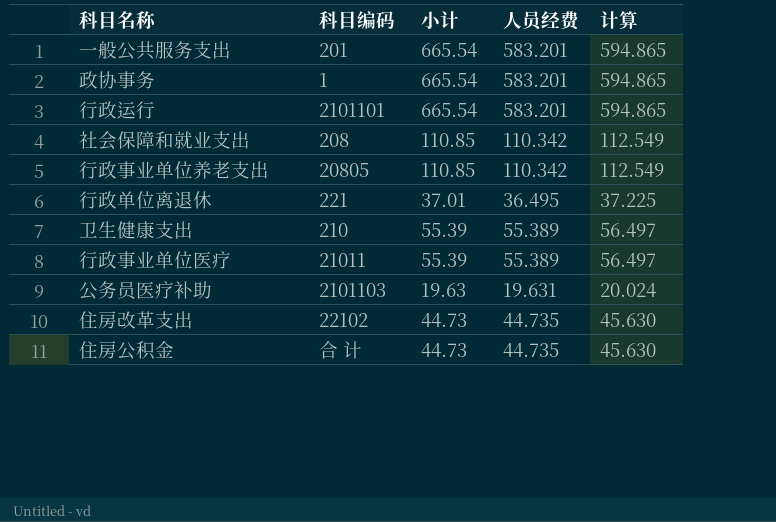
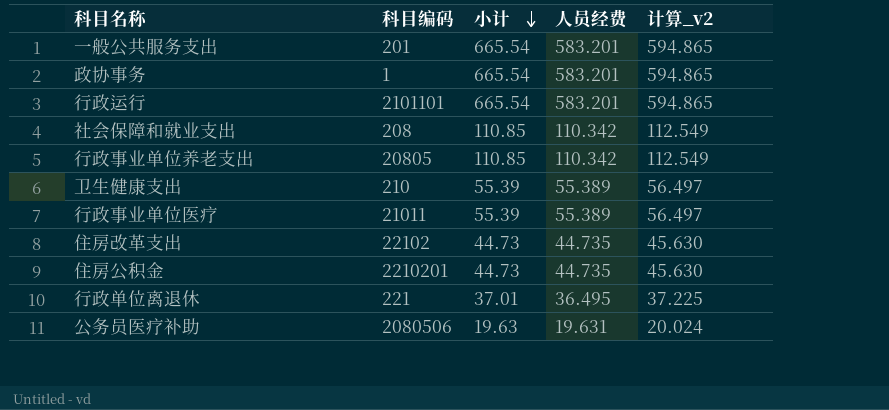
row order: none -> 小计 descending
column name: 计算 -> 计算_v2
住房公积金 | 科目编码: 合 计 -> 2210201
公务员医疗补助 | 科目编码: 2101103 -> 2080506

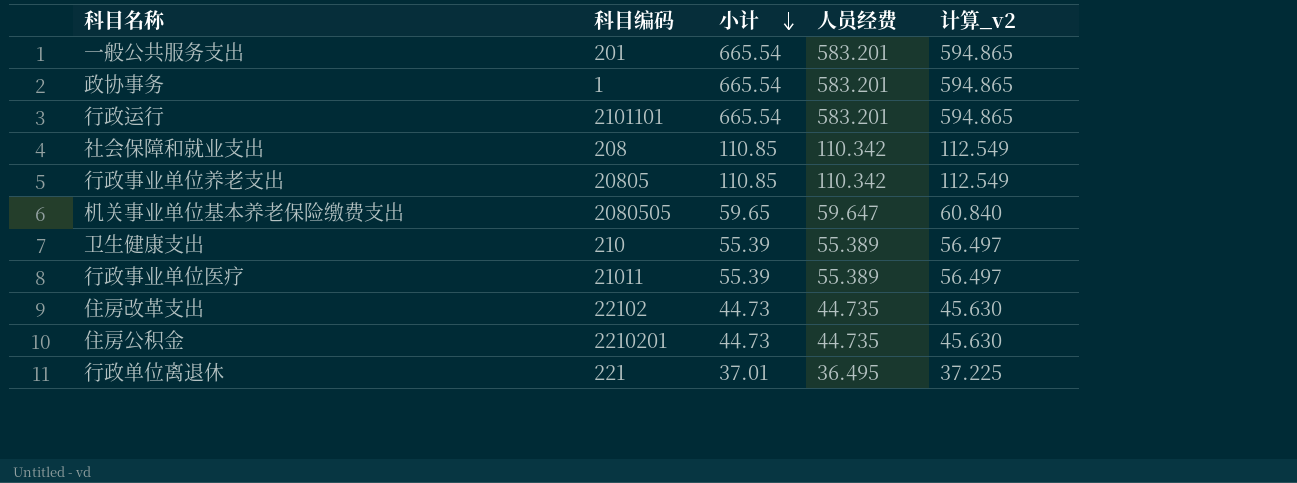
row 公务员医疗补助: 2080506 | 19.63 | 19.631 | 20.024 -> none
row 机关事业单位基本养老保险缴费支出: none -> 2080505 | 59.65 | 59.647 | 60.840

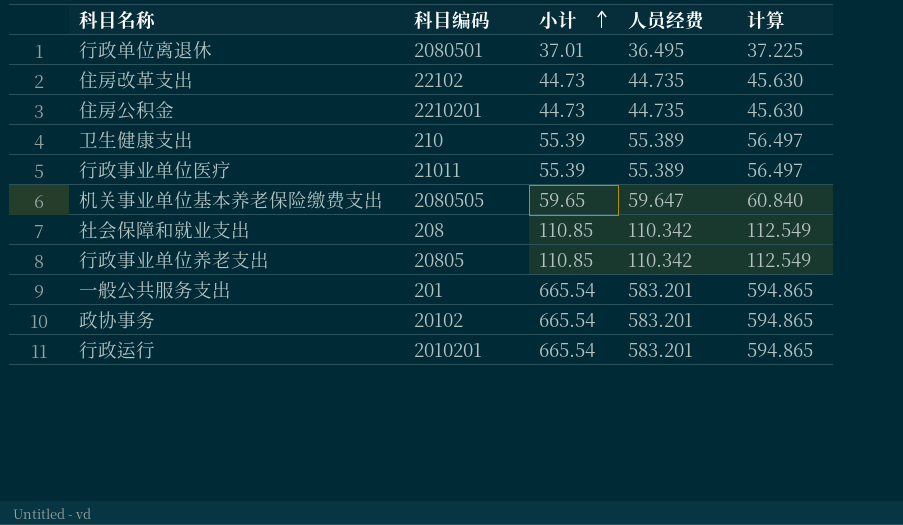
row order: 小计 descending -> 小计 ascending
column name: 计算_v2 -> 计算
行政单位离退休 | 科目编码: 221 -> 2080501
政协事务 | 科目编码: 1 -> 20102
行政运行 | 科目编码: 2101101 -> 2010201

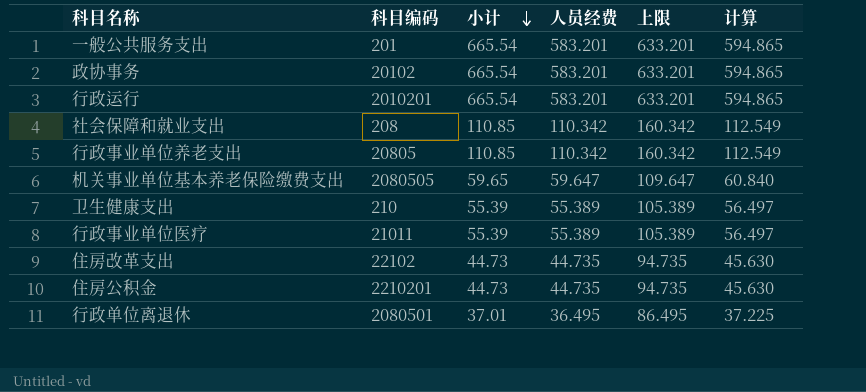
row order: 小计 ascending -> 小计 descending
column 上限 | formula: none -> [人员经费] + 50

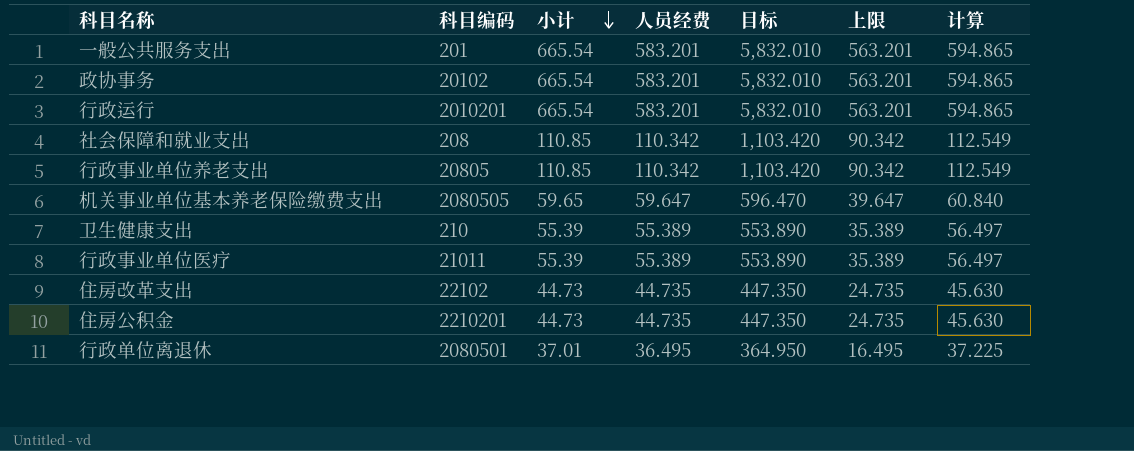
column 目标 | formula: none -> [人员经费] * 10
column 上限 | formula: [人员经费] + 50 -> [人员经费] - 20

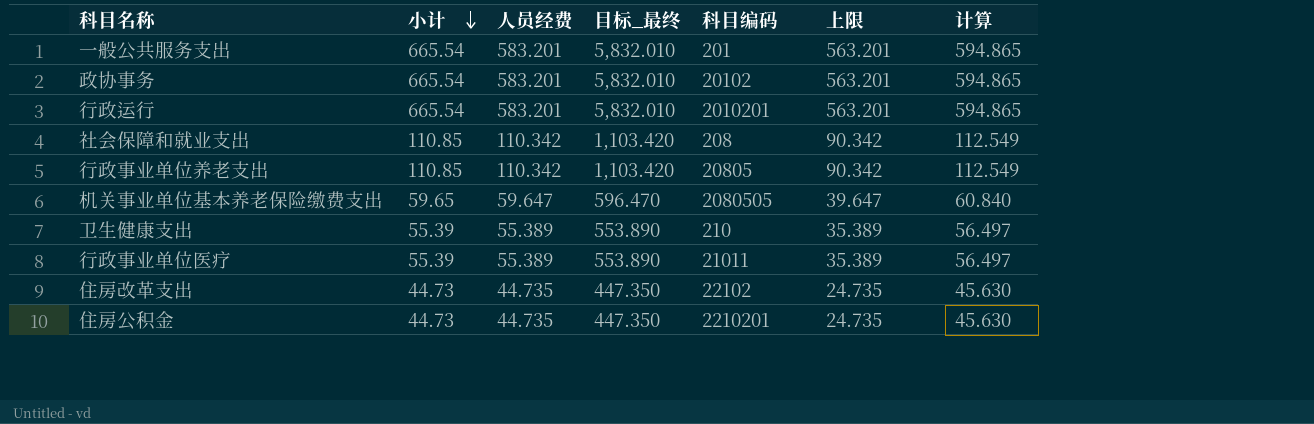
column name: 目标 -> 目标_最终
column 科目编码 | position: 2 -> 5
row 行政单位离退休: 2080501 | 37.01 | 36.495 | 364.950 | 16.495 | 37.225 -> none

